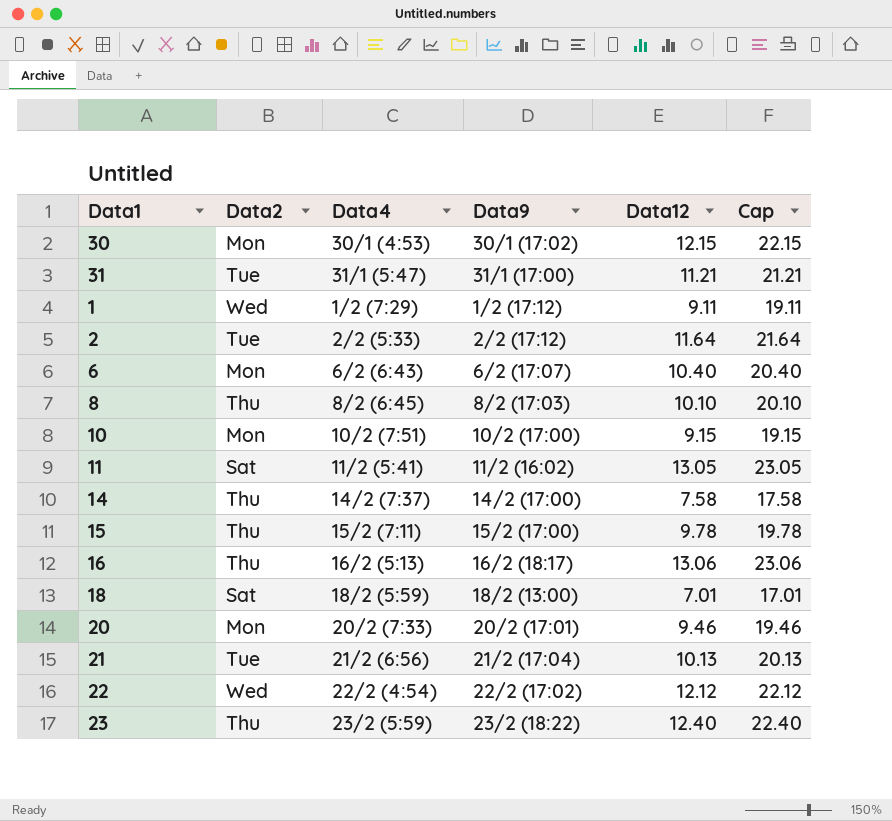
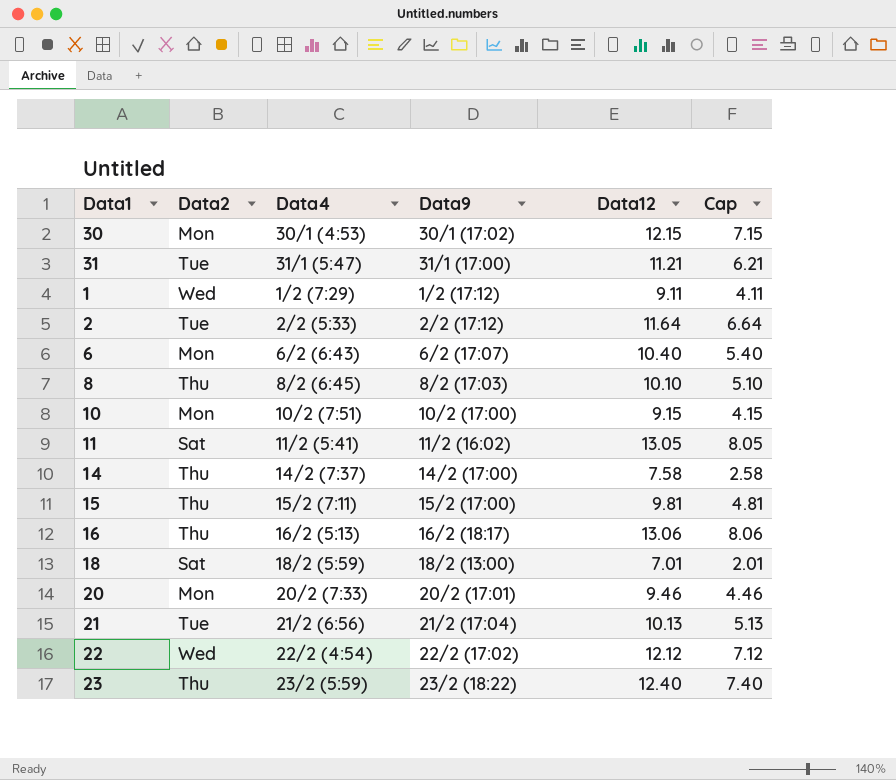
column Cap | formula: [Data12] + 10 -> [Data12] - 5
15 | Data12: 9.78 -> 9.81

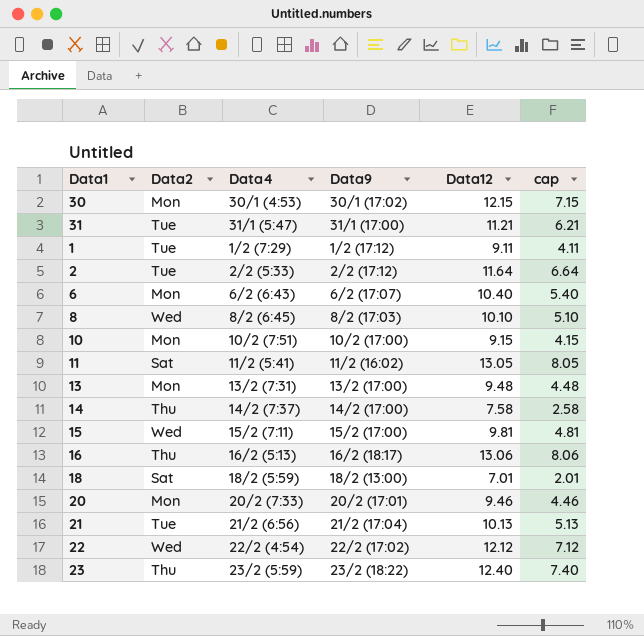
column name: Cap -> cap
1 | Data2: Wed -> Tue
8 | Data2: Thu -> Wed
row 13: none -> Mon | 13/2 (7:31) | 13/2 (17:00) | 9.48 | 4.48
15 | Data2: Thu -> Wed

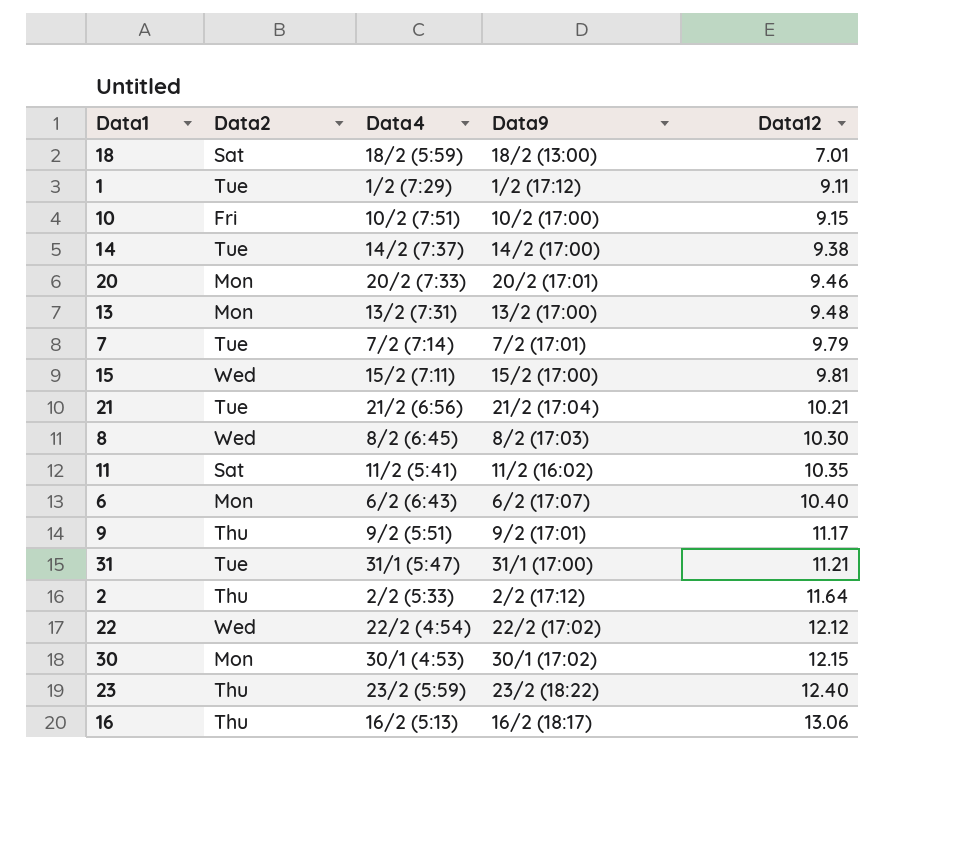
row order: none -> Data12 ascending
column cap | formula: [Data12] - 5 -> none
10 | Data2: Mon -> Fri
14 | Data2: Thu -> Tue
14 | Data12: 7.58 -> 9.38
row 7: none -> Tue | 7/2 (7:14) | 7/2 (17:01) | 9.79
21 | Data12: 10.13 -> 10.21
8 | Data12: 10.10 -> 10.30
11 | Data12: 13.05 -> 10.35
row 9: none -> Thu | 9/2 (5:51) | 9/2 (17:01) | 11.17
2 | Data2: Tue -> Thu

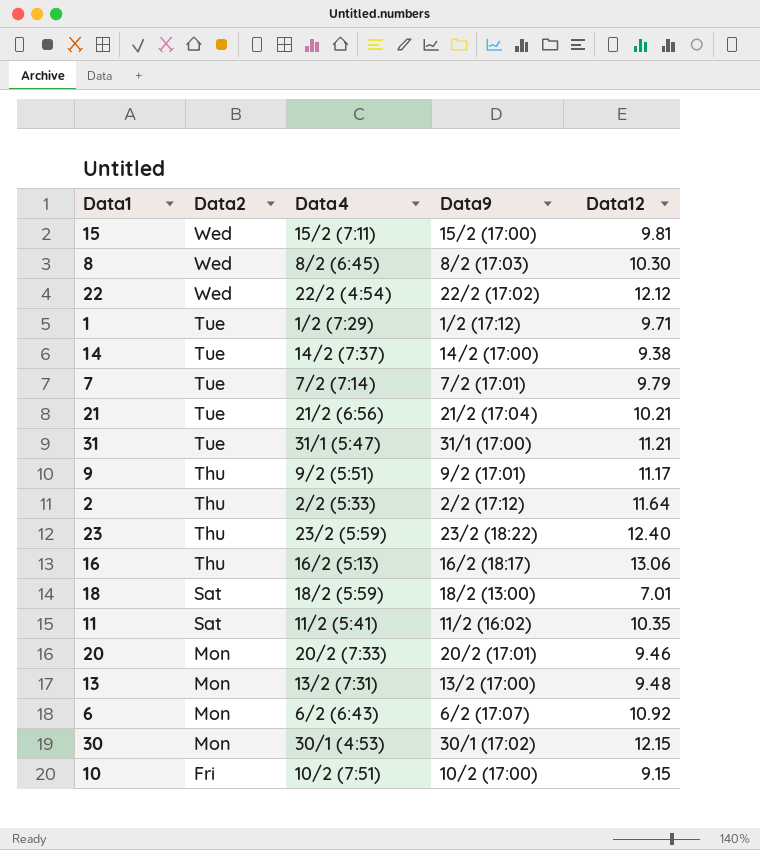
row order: Data12 ascending -> Data2 descending
1 | Data12: 9.11 -> 9.71
6 | Data12: 10.40 -> 10.92

